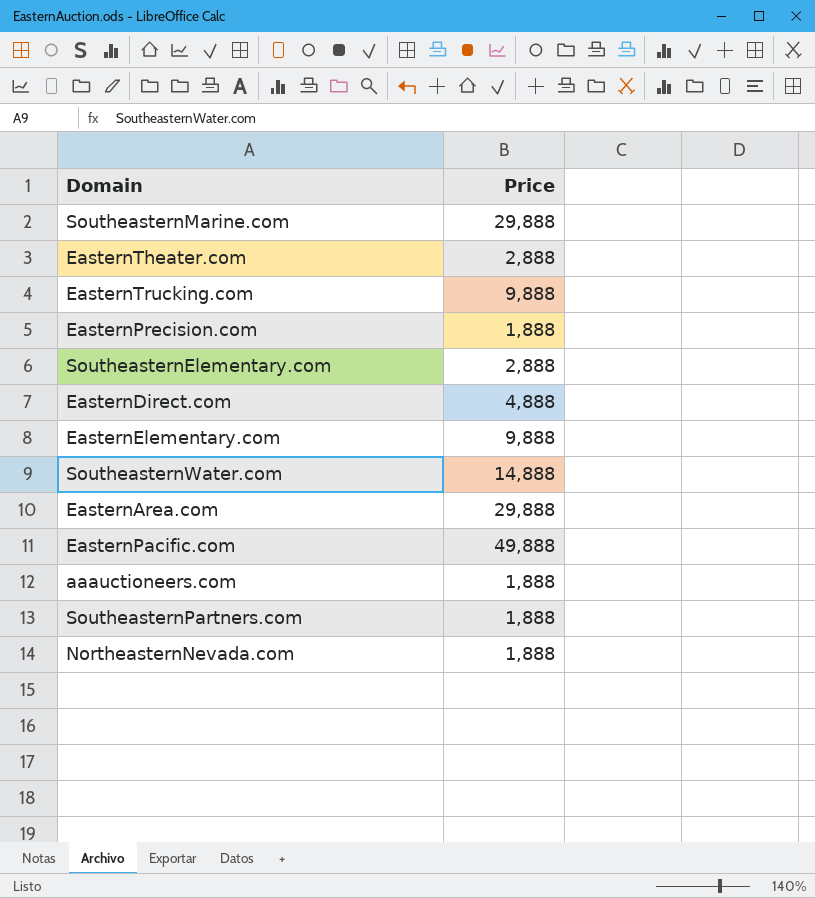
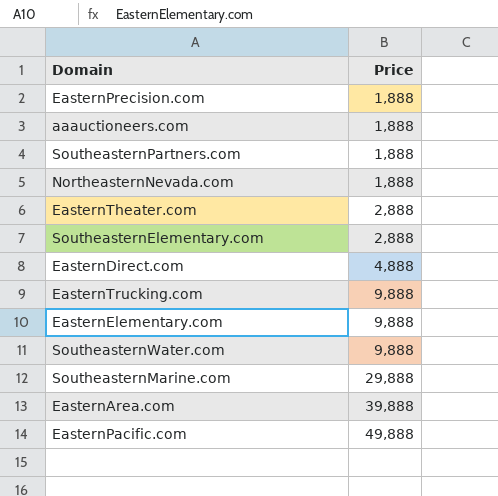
row order: none -> Price ascending
SoutheasternWater.com | Price: 14,888 -> 9,888
EasternArea.com | Price: 29,888 -> 39,888

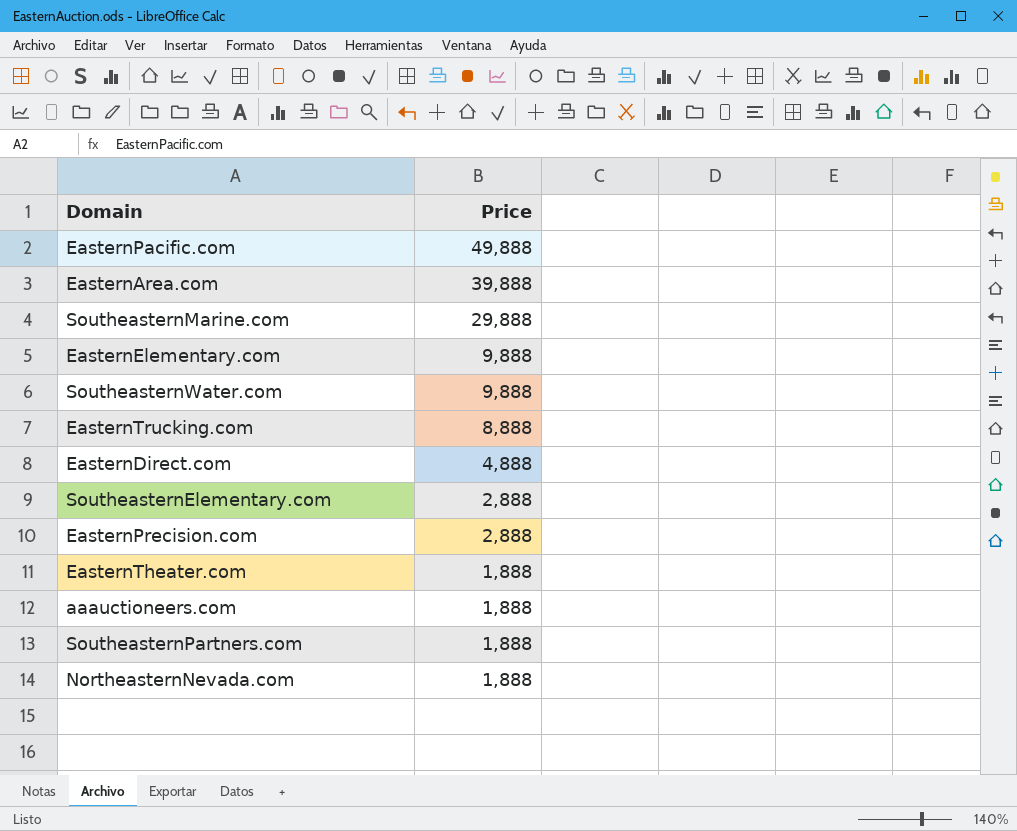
row order: Price ascending -> Price descending
EasternTrucking.com | Price: 9,888 -> 8,888
EasternPrecision.com | Price: 1,888 -> 2,888
EasternTheater.com | Price: 2,888 -> 1,888

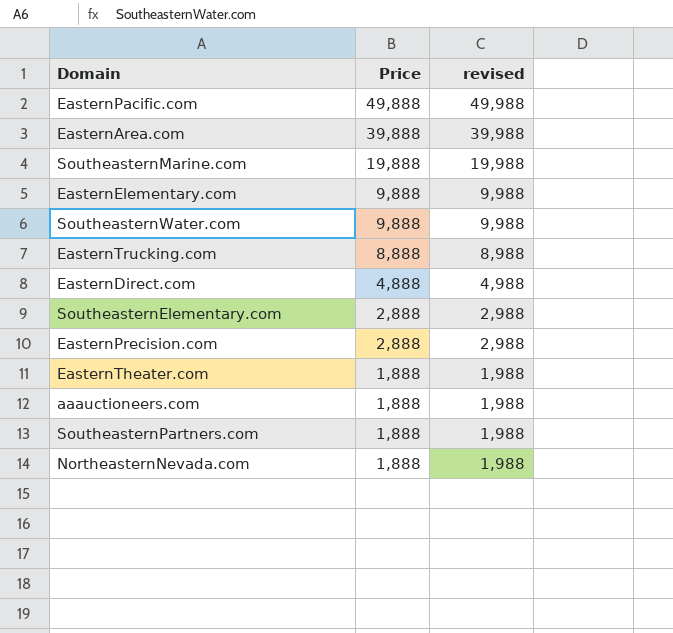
column revised | formula: none -> [Price] + 100
SoutheasternMarine.com | Price: 29,888 -> 19,888

